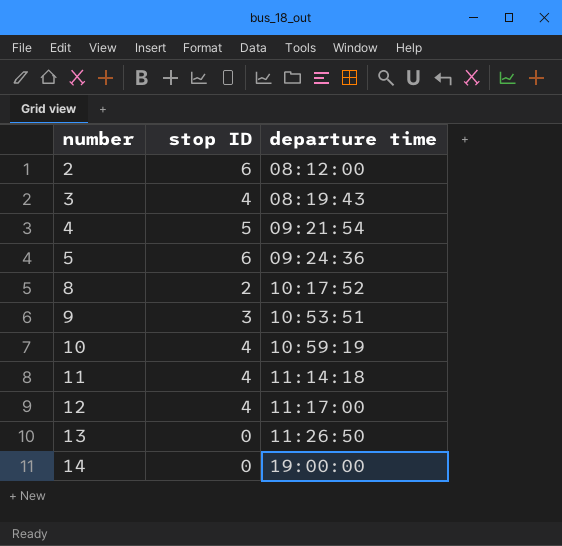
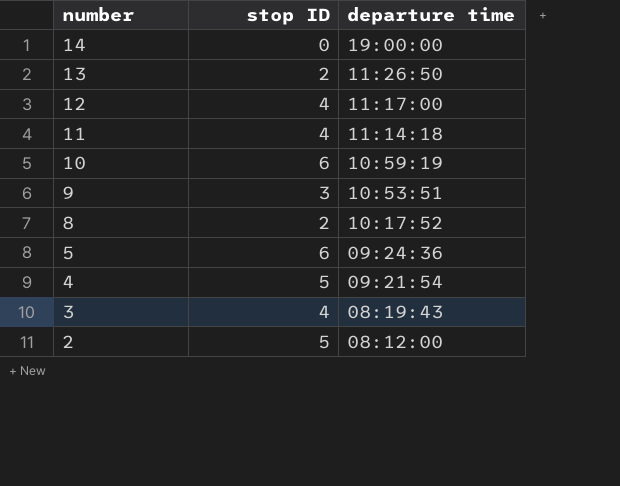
row order: number ascending -> number descending
13 | stop ID: 0 -> 2
10 | stop ID: 4 -> 6
2 | stop ID: 6 -> 5

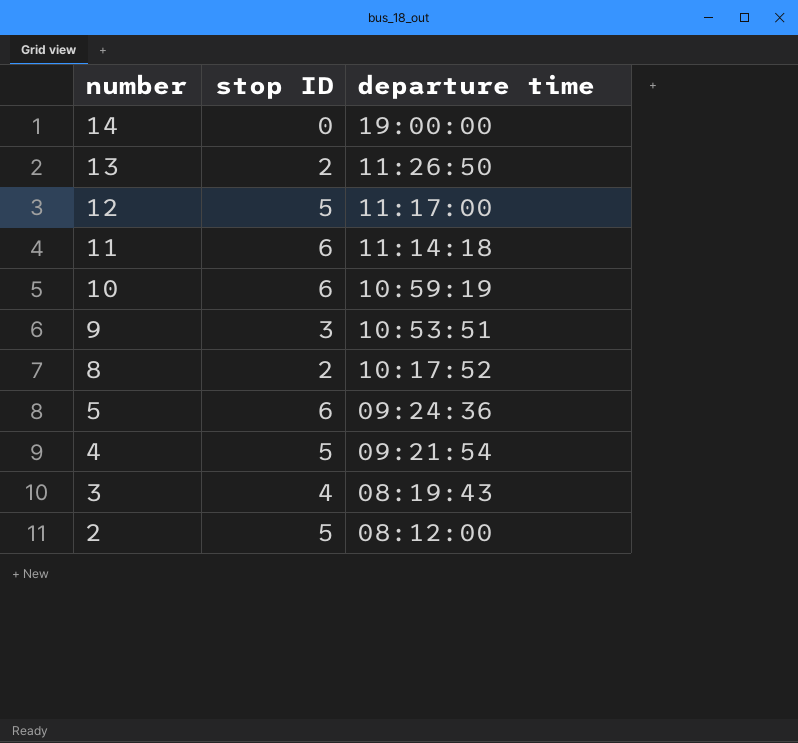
12 | stop ID: 4 -> 5
11 | stop ID: 4 -> 6

